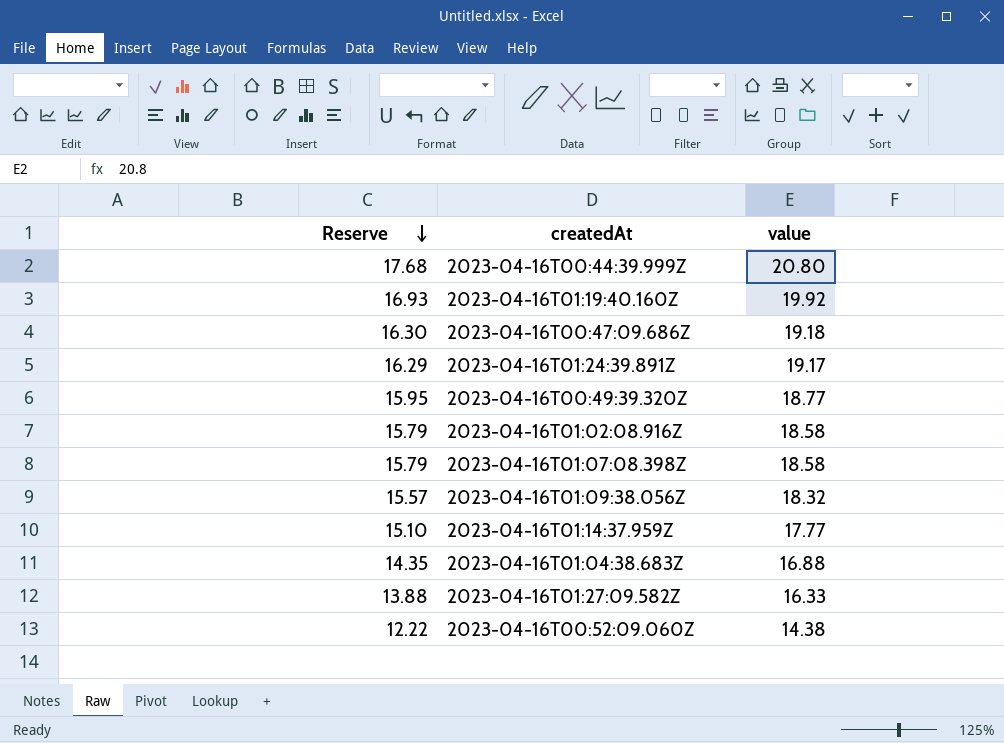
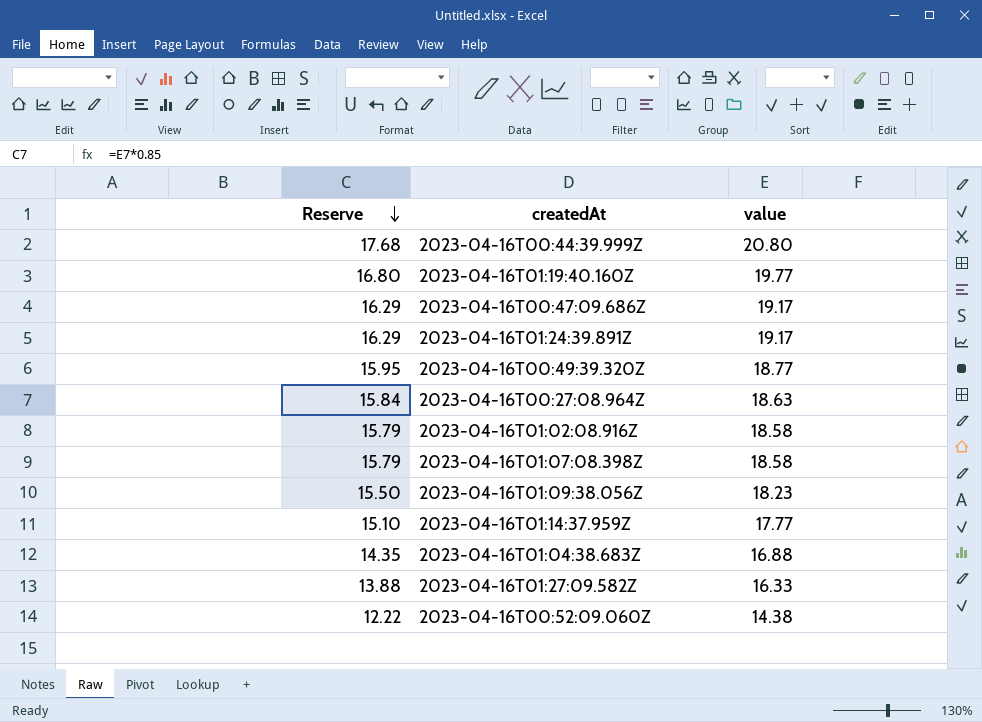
2023-04-16T01:19:40.160Z | Reserve: 16.93 -> 16.80
2023-04-16T01:19:40.160Z | value: 19.92 -> 19.77
2023-04-16T00:47:09.686Z | Reserve: 16.30 -> 16.29
2023-04-16T00:47:09.686Z | value: 19.18 -> 19.17
row 2023-04-16T00:27:08.964Z: none -> 15.84 | 18.63
2023-04-16T01:09:38.056Z | Reserve: 15.57 -> 15.50
2023-04-16T01:09:38.056Z | value: 18.32 -> 18.23

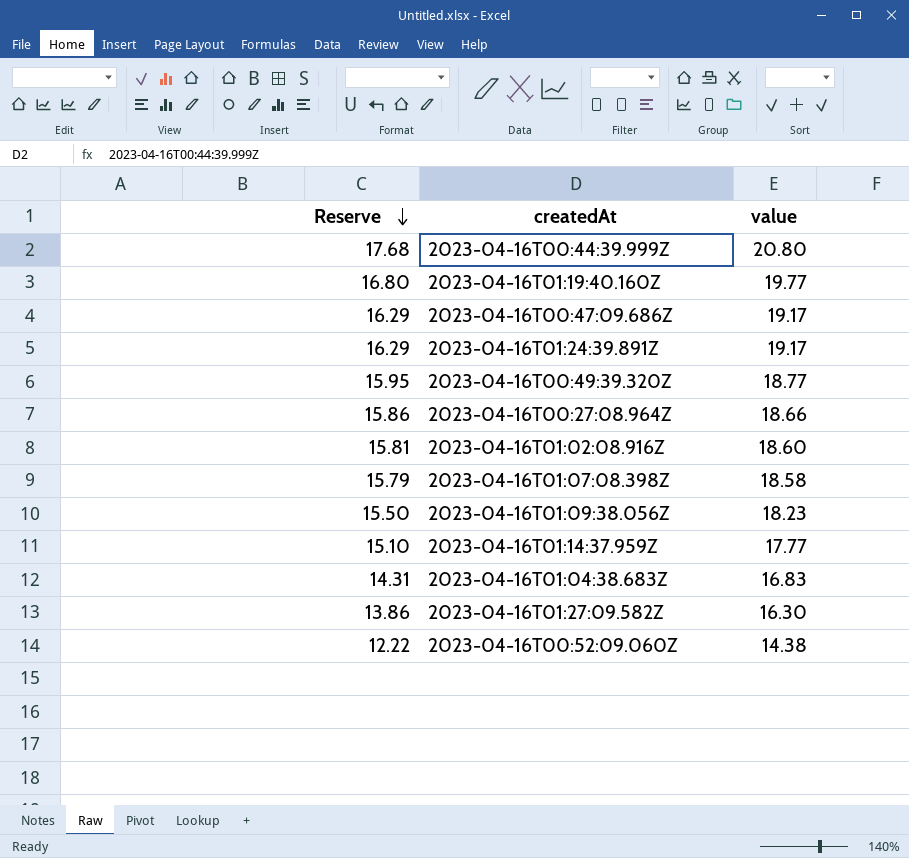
2023-04-16T00:27:08.964Z | Reserve: 15.84 -> 15.86
2023-04-16T00:27:08.964Z | value: 18.63 -> 18.66
2023-04-16T01:02:08.916Z | Reserve: 15.79 -> 15.81
2023-04-16T01:02:08.916Z | value: 18.58 -> 18.60
2023-04-16T01:04:38.683Z | Reserve: 14.35 -> 14.31
2023-04-16T01:04:38.683Z | value: 16.88 -> 16.83
2023-04-16T01:27:09.582Z | Reserve: 13.88 -> 13.86
2023-04-16T01:27:09.582Z | value: 16.33 -> 16.30

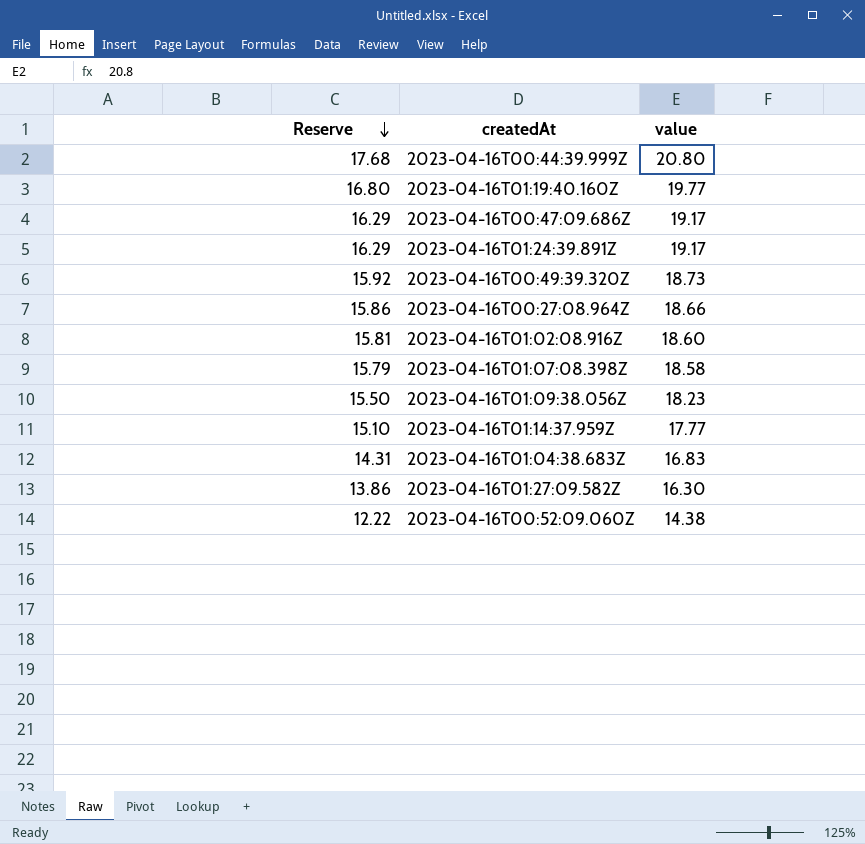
2023-04-16T00:49:39.320Z | Reserve: 15.95 -> 15.92
2023-04-16T00:49:39.320Z | value: 18.77 -> 18.73

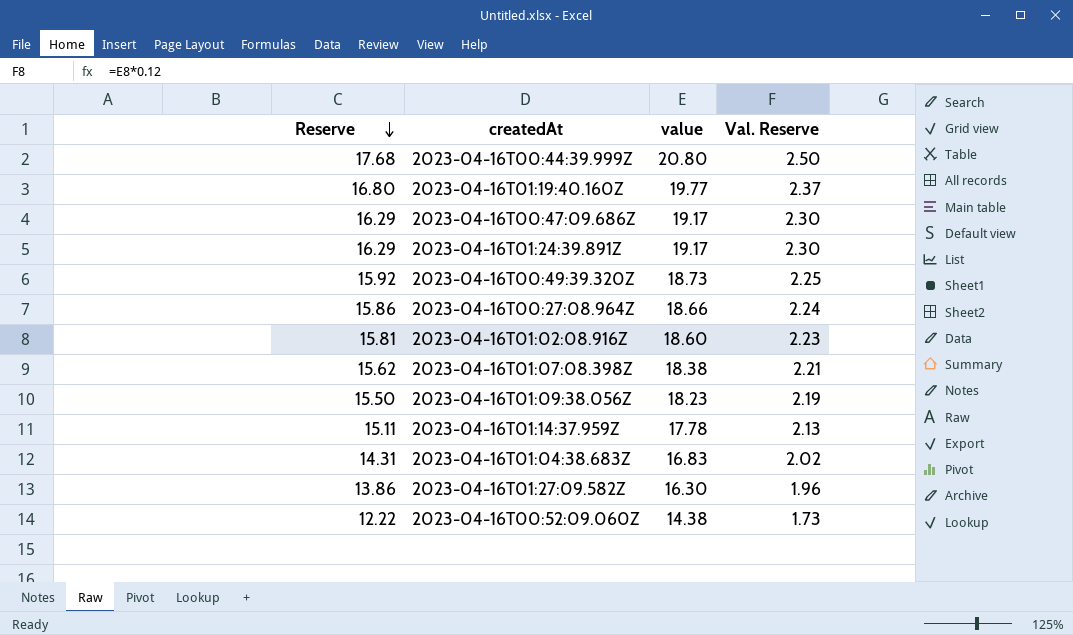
column Val. Reserve | formula: none -> [value] * 0.12
2023-04-16T01:07:08.398Z | Reserve: 15.79 -> 15.62
2023-04-16T01:07:08.398Z | value: 18.58 -> 18.38
2023-04-16T01:14:37.959Z | Reserve: 15.10 -> 15.11
2023-04-16T01:14:37.959Z | value: 17.77 -> 17.78

